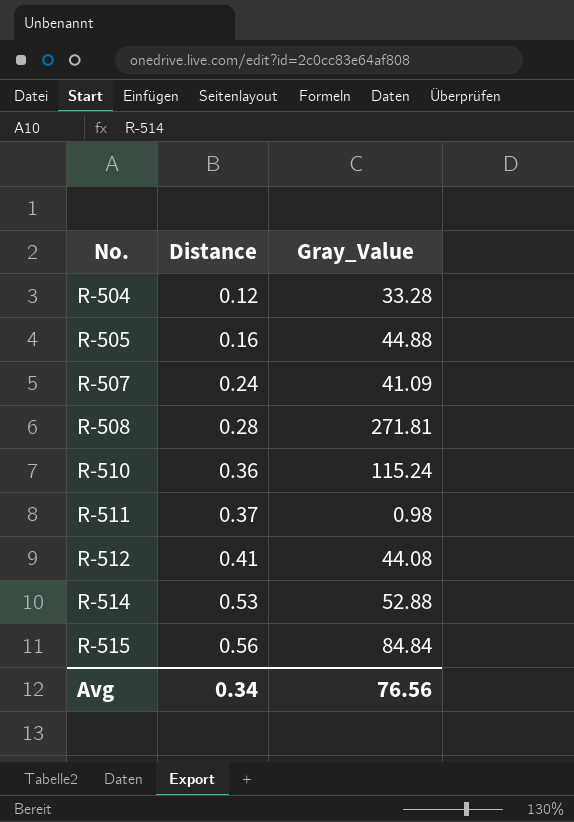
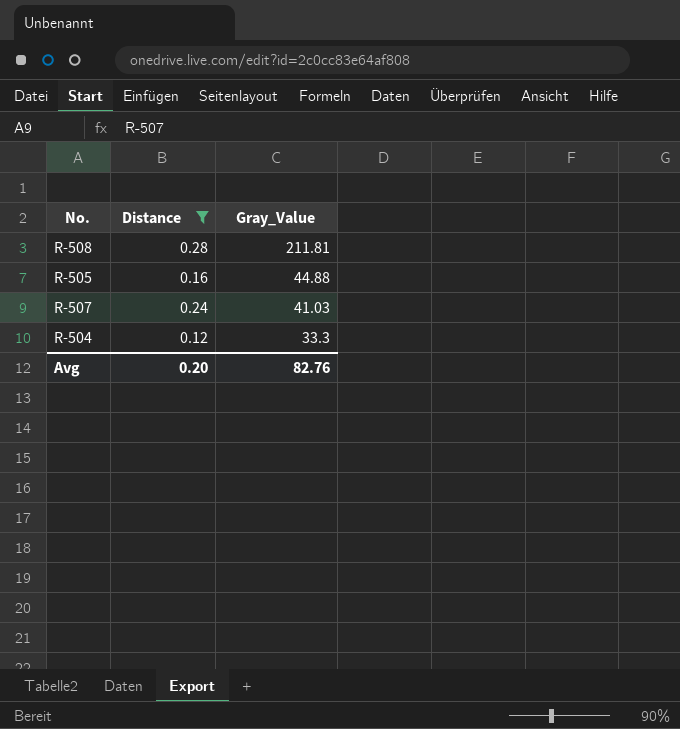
filter: none -> Distance <= 0.28
row order: No. ascending -> Gray_Value descending
R-508 | Gray_Value: 271.81 -> 211.81
R-507 | Gray_Value: 41.09 -> 41.03
R-504 | Gray_Value: 33.28 -> 33.3
Avg | Distance: 0.34 -> 0.20
Avg | Gray_Value: 76.56 -> 82.76

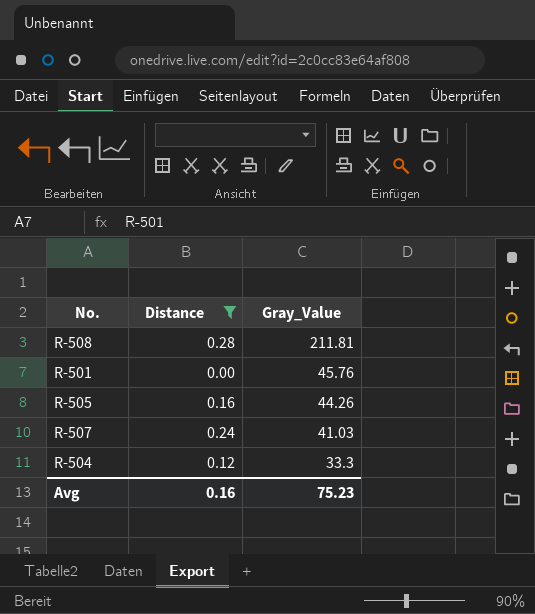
row R-501: none -> 0.00 | 45.76
R-505 | Gray_Value: 44.88 -> 44.26
Avg | Distance: 0.20 -> 0.16
Avg | Gray_Value: 82.76 -> 75.23

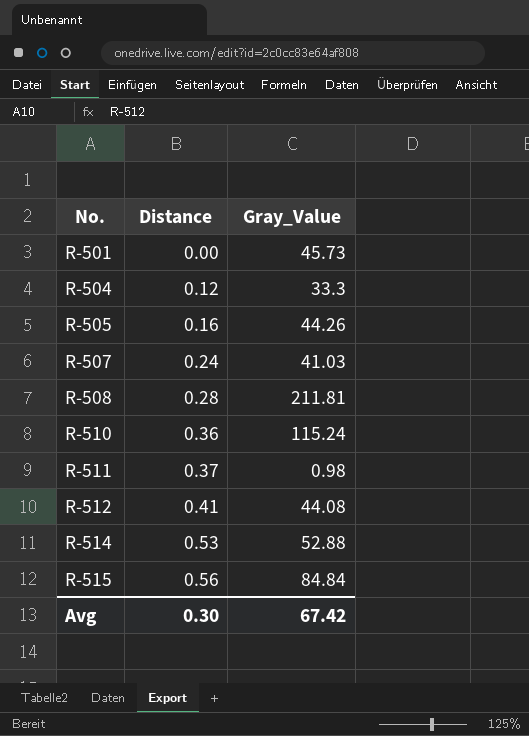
filter: Distance <= 0.28 -> none
row order: Gray_Value descending -> No. ascending
R-501 | Gray_Value: 45.76 -> 45.73
Avg | Distance: 0.16 -> 0.30
Avg | Gray_Value: 75.23 -> 67.42

